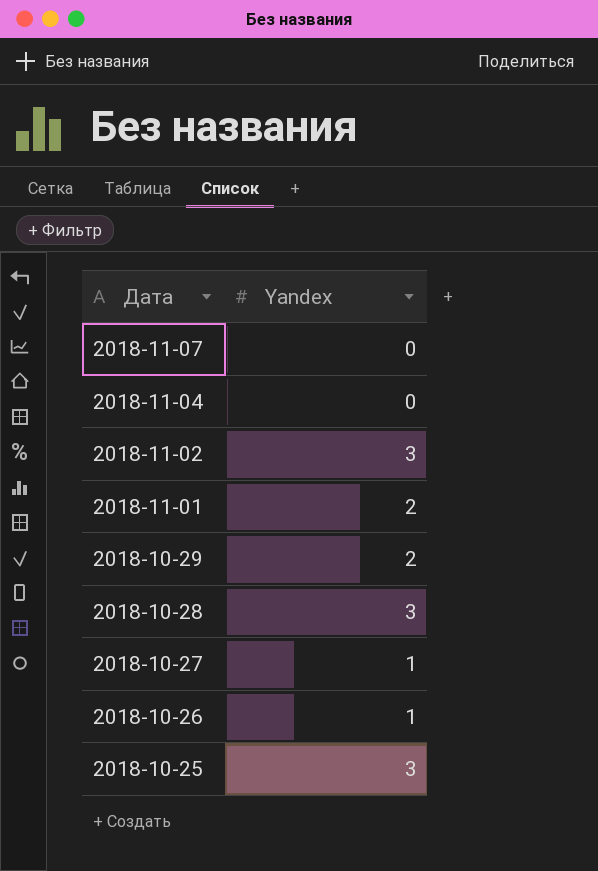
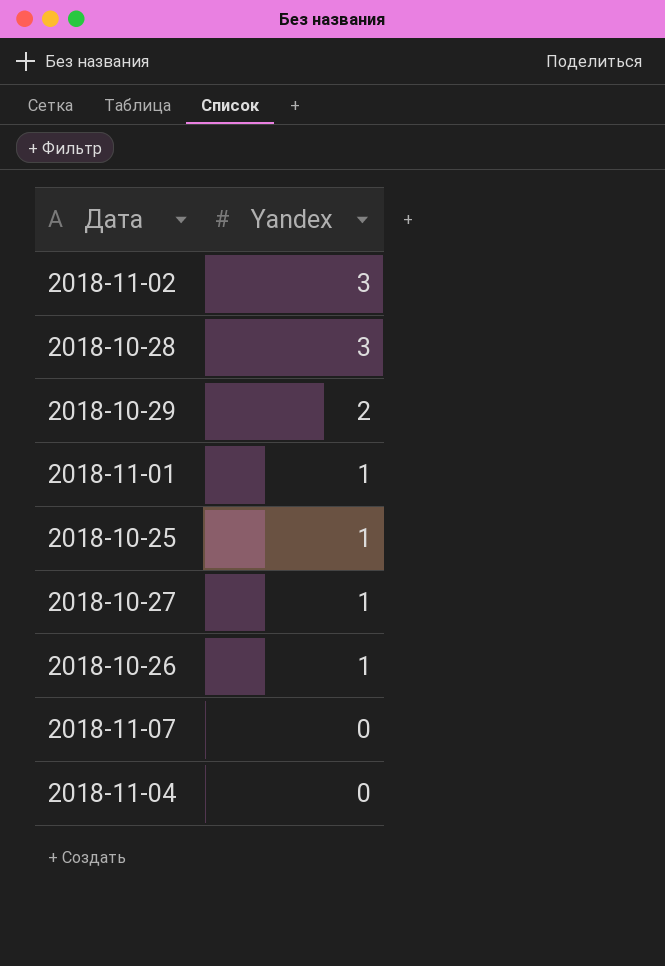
row order: Дата descending -> Yandex descending
2018-11-01 | Yandex: 2 -> 1
2018-10-25 | Yandex: 3 -> 1

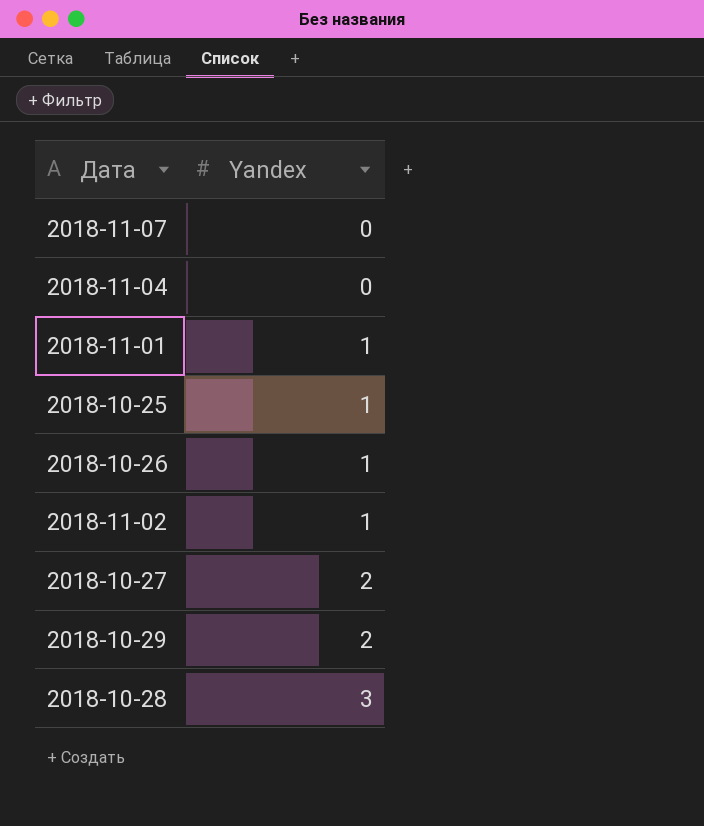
row order: Yandex descending -> Yandex ascending
2018-11-02 | Yandex: 3 -> 1
2018-10-27 | Yandex: 1 -> 2

